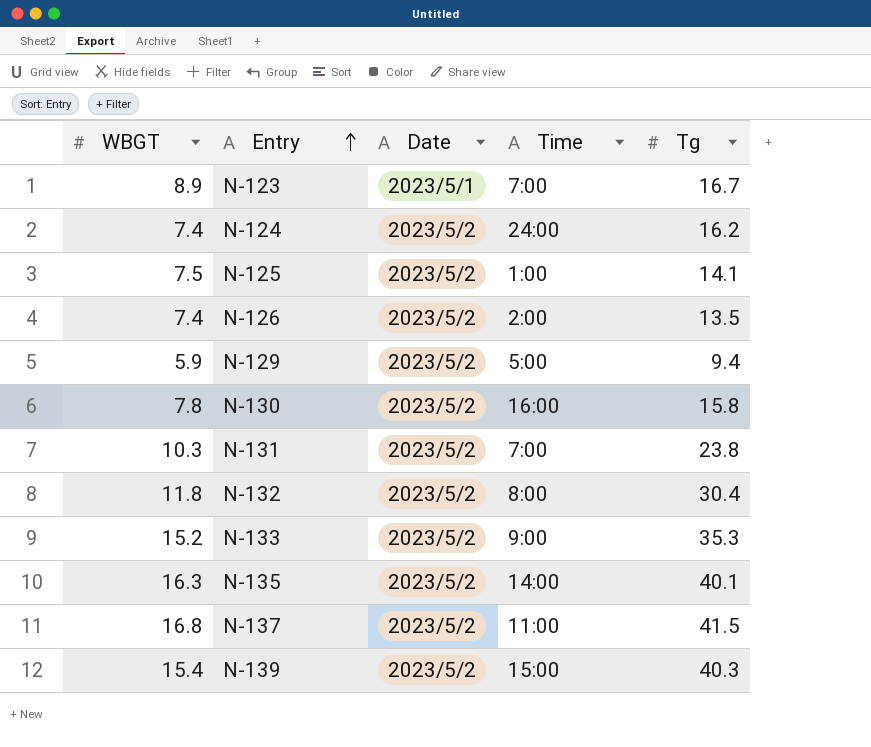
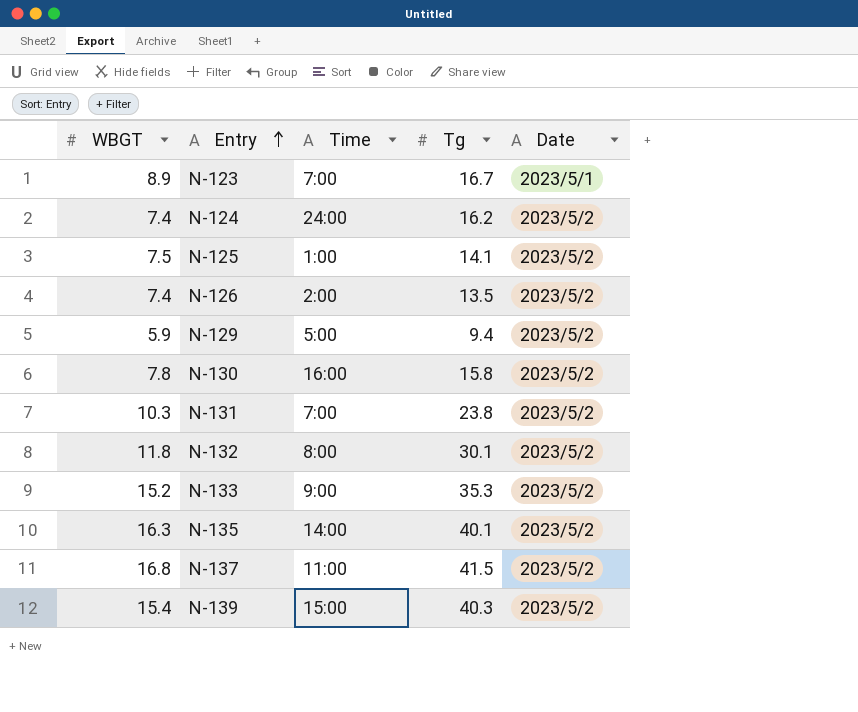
column Date | position: 3 -> 5
N-132 | Tg: 30.4 -> 30.1

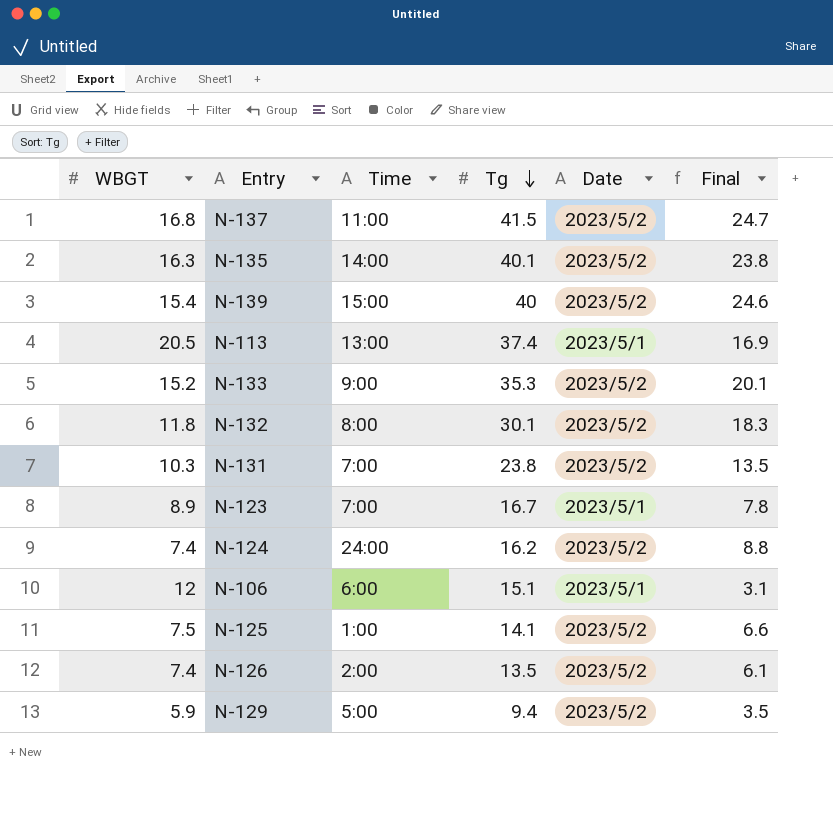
row order: Entry ascending -> Tg descending
column Final | formula: none -> [Tg] - [WBGT]
row N-130: 7.8 | 16:00 | 15.8 | 2023/5/2 -> none
N-139 | Tg: 40.3 -> 40
row N-113: none -> 20.5 | 13:00 | 37.4 | 2023/5/1 | 16.9
row N-106: none -> 12 | 6:00 | 15.1 | 2023/5/1 | 3.1

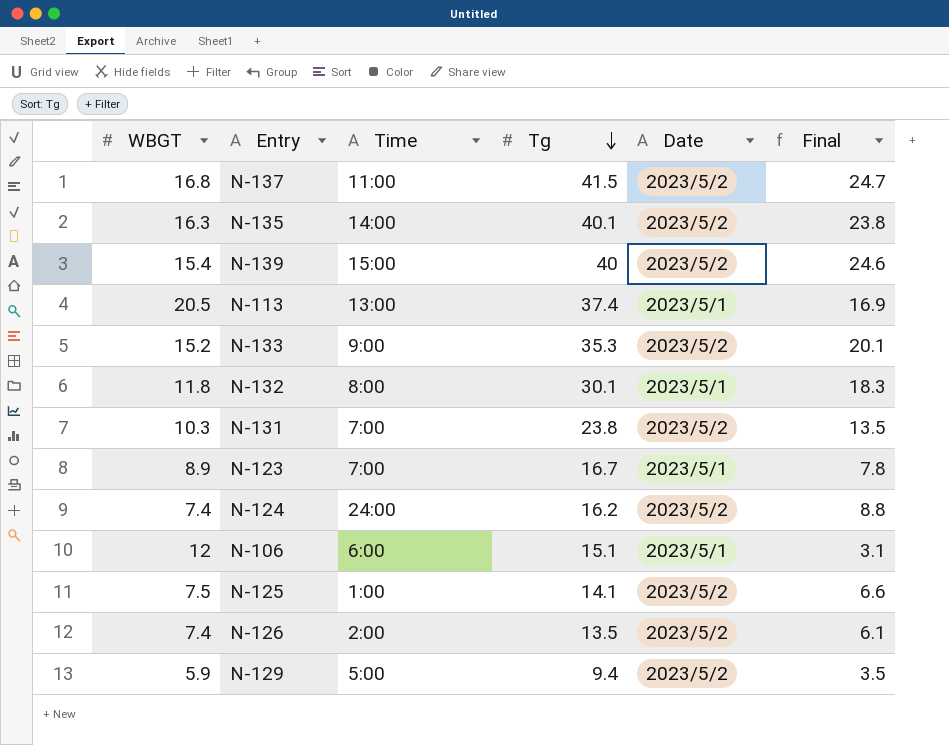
N-132 | Date: 2023/5/2 -> 2023/5/1

